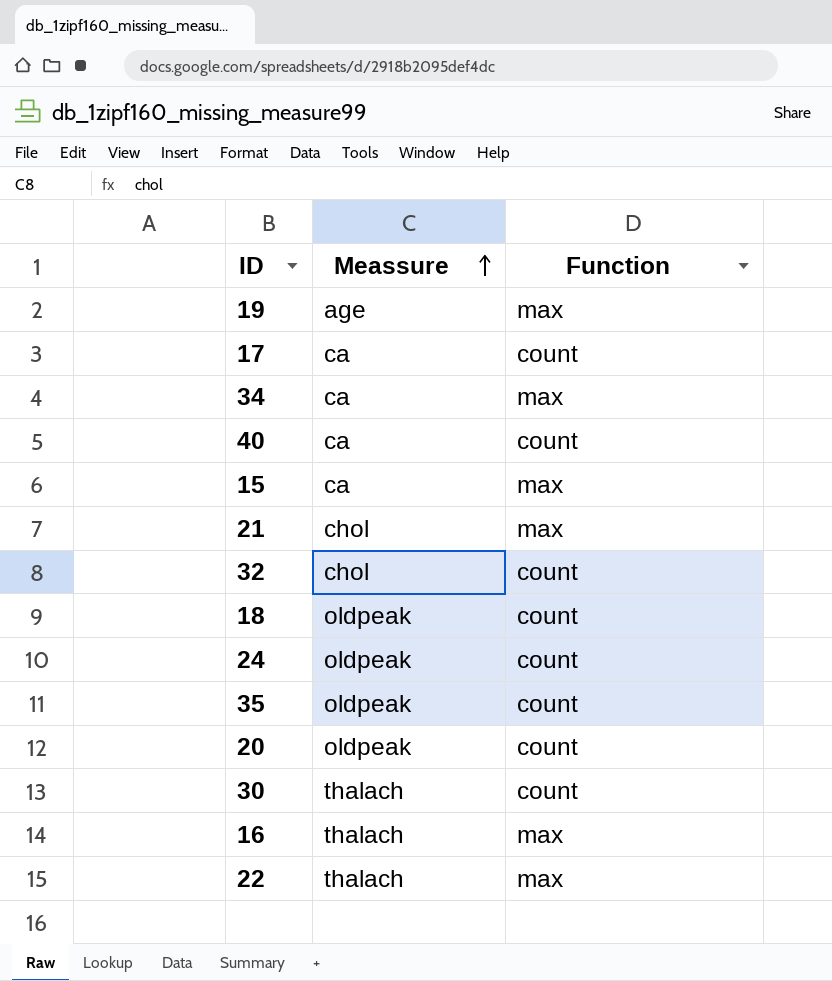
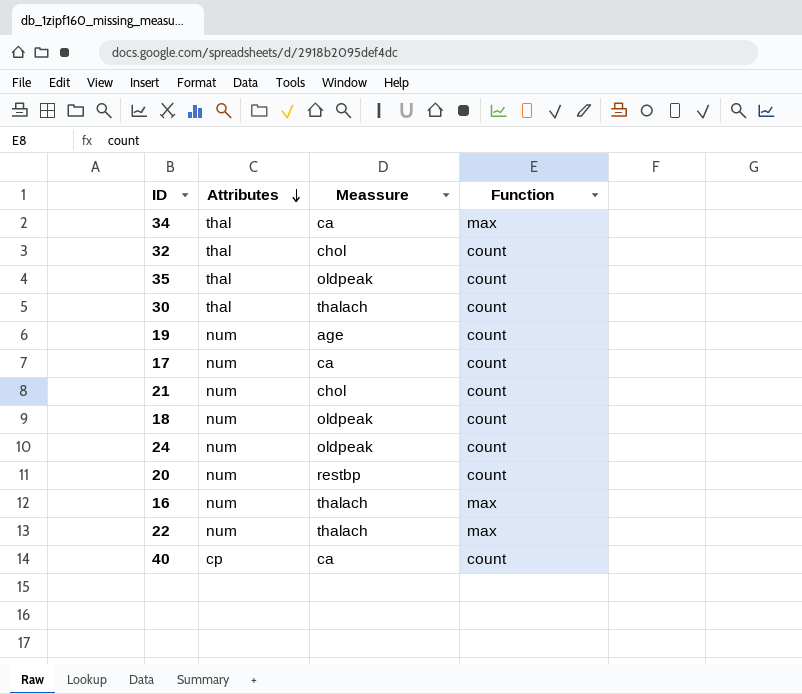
row order: Meassure ascending -> Attributes descending
column Attributes | position: none -> 2
row 15: ca | max -> none
19 | Function: max -> count
21 | Function: max -> count
20 | Meassure: oldpeak -> restbp

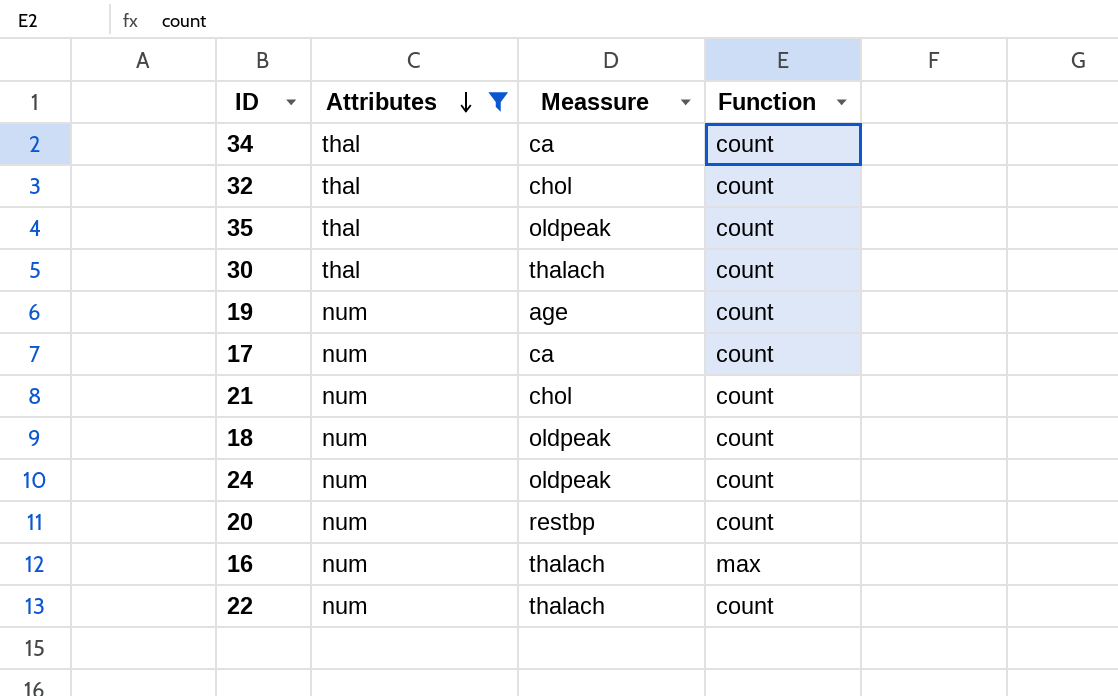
filter: none -> Attributes != cp
34 | Function: max -> count
22 | Function: max -> count

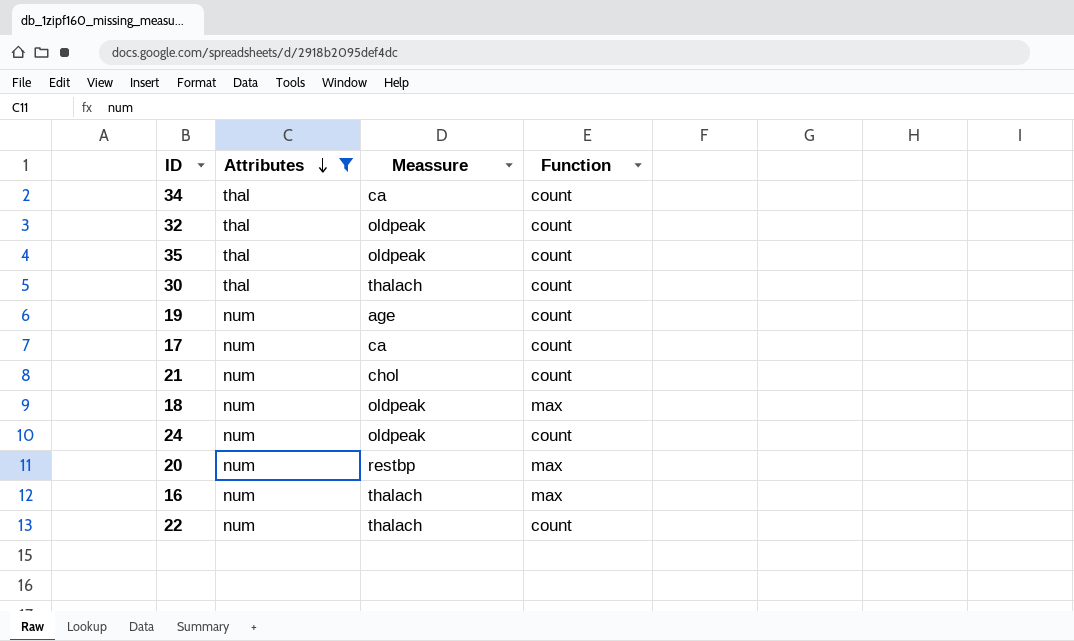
32 | Meassure: chol -> oldpeak
18 | Function: count -> max
20 | Function: count -> max

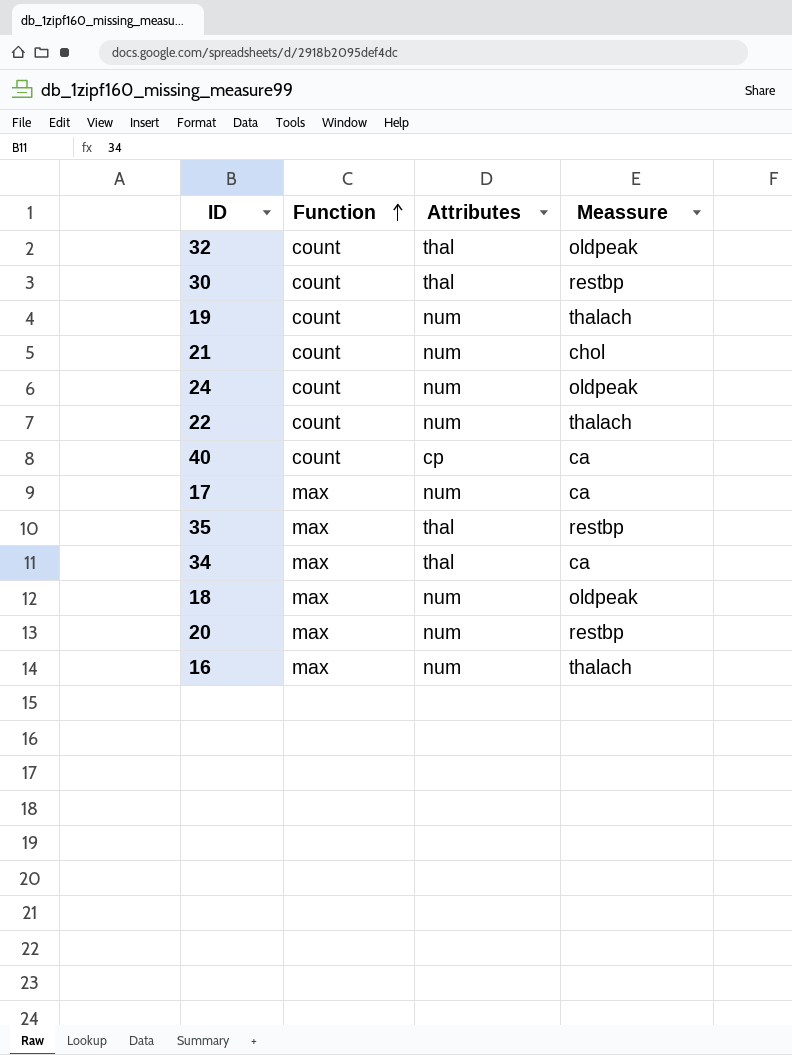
filter: Attributes != cp -> none
row order: Attributes descending -> Function ascending
column Function | position: 4 -> 2
30 | Meassure: thalach -> restbp
19 | Meassure: age -> thalach
17 | Function: count -> max
35 | Function: count -> max
35 | Meassure: oldpeak -> restbp
34 | Function: count -> max

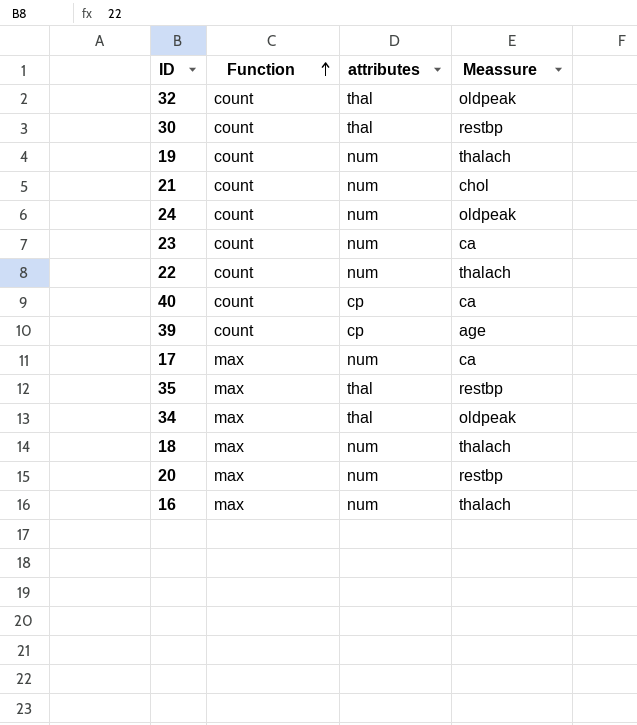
column name: Attributes -> attributes
row 23: none -> count | num | ca
row 39: none -> count | cp | age
34 | Meassure: ca -> oldpeak
18 | Meassure: oldpeak -> thalach

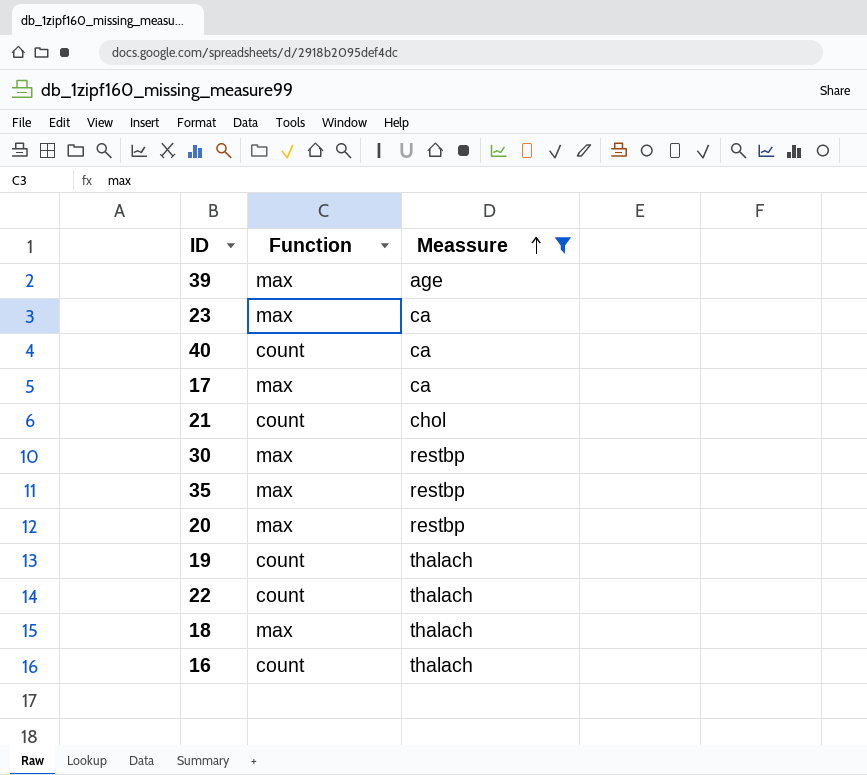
filter: none -> Meassure != oldpeak
row order: Function ascending -> Meassure ascending
column attributes | position: 3 -> none
39 | Function: count -> max
23 | Function: count -> max
30 | Function: count -> max
16 | Function: max -> count

